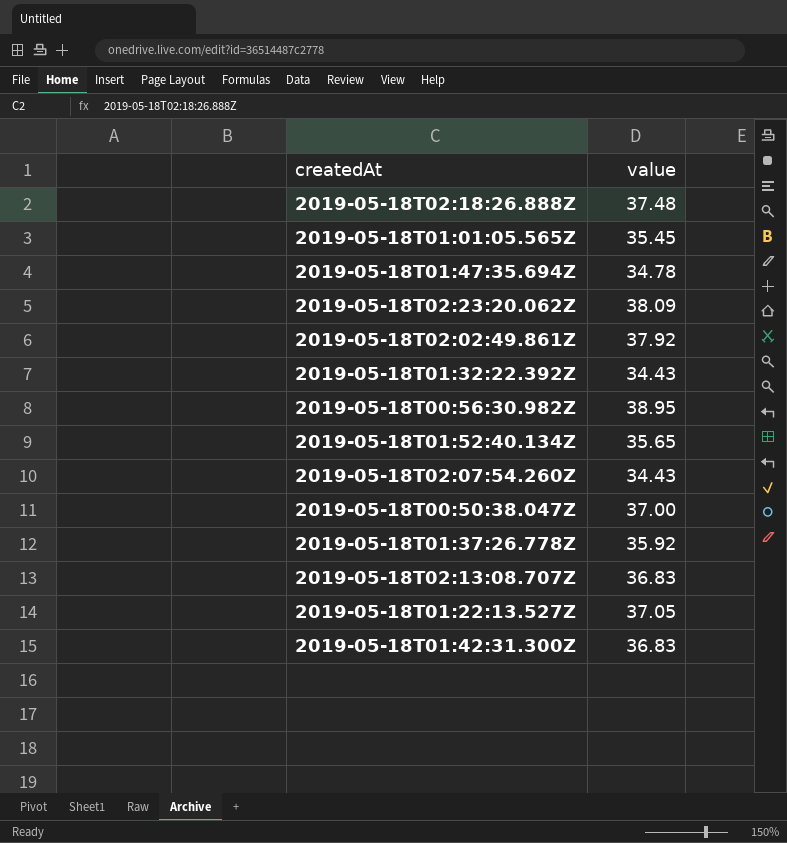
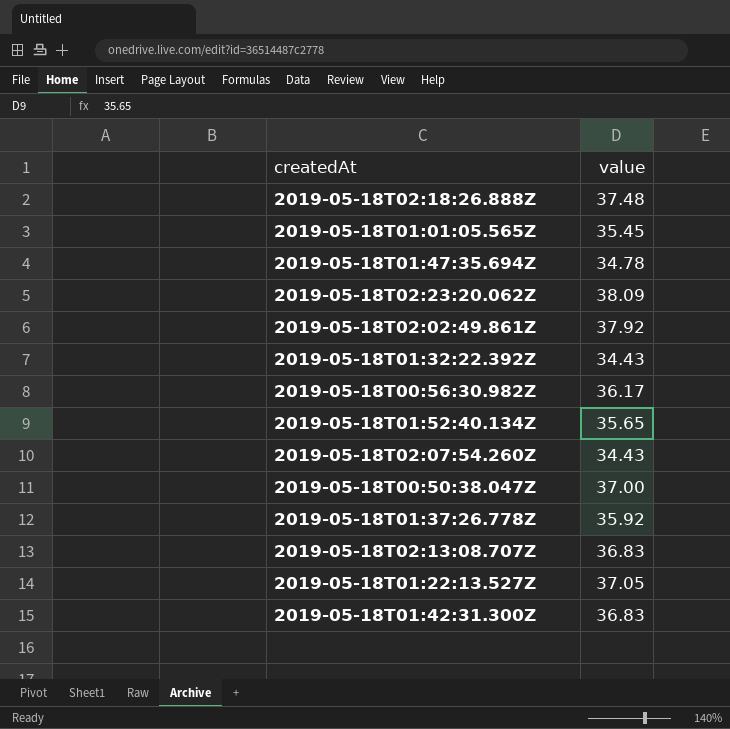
2019-05-18T00:56:30.982Z | value: 38.95 -> 36.17

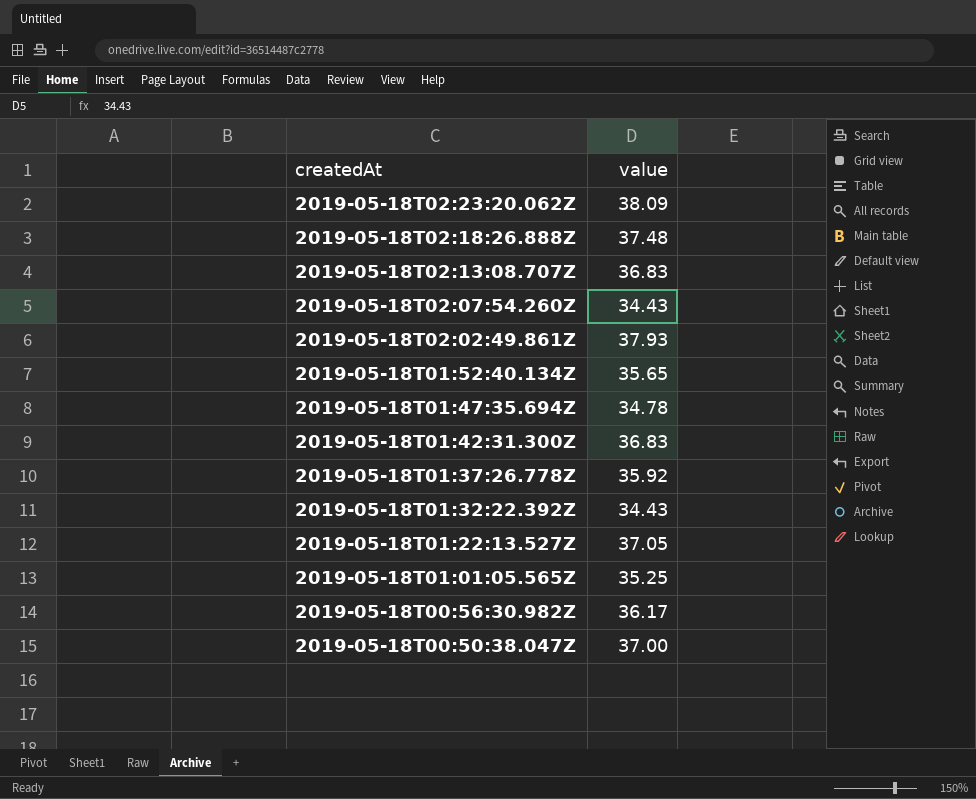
row order: none -> createdAt descending
2019-05-18T02:02:49.861Z | value: 37.92 -> 37.93
2019-05-18T01:01:05.565Z | value: 35.45 -> 35.25

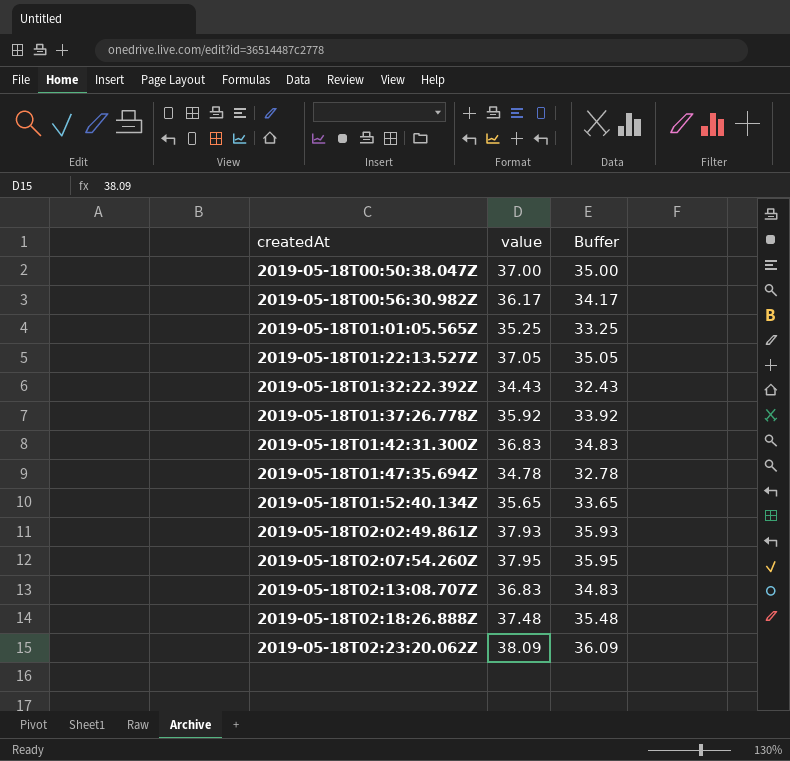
row order: createdAt descending -> createdAt ascending
column Buffer | formula: none -> [value] - 2
2019-05-18T02:07:54.260Z | value: 34.43 -> 37.95

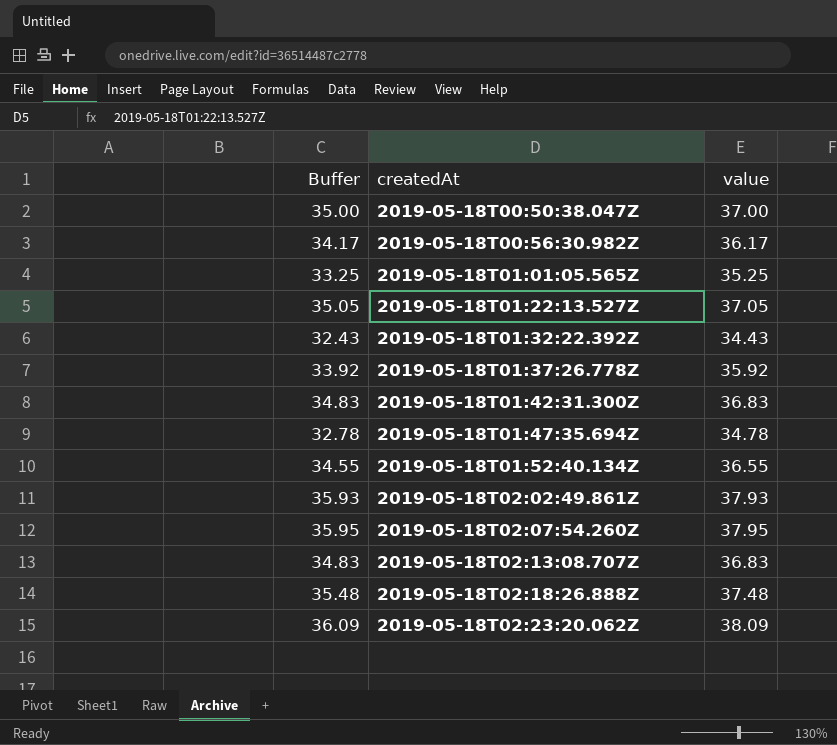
column Buffer | position: 3 -> 1
2019-05-18T01:52:40.134Z | Buffer: 33.65 -> 34.55
2019-05-18T01:52:40.134Z | value: 35.65 -> 36.55

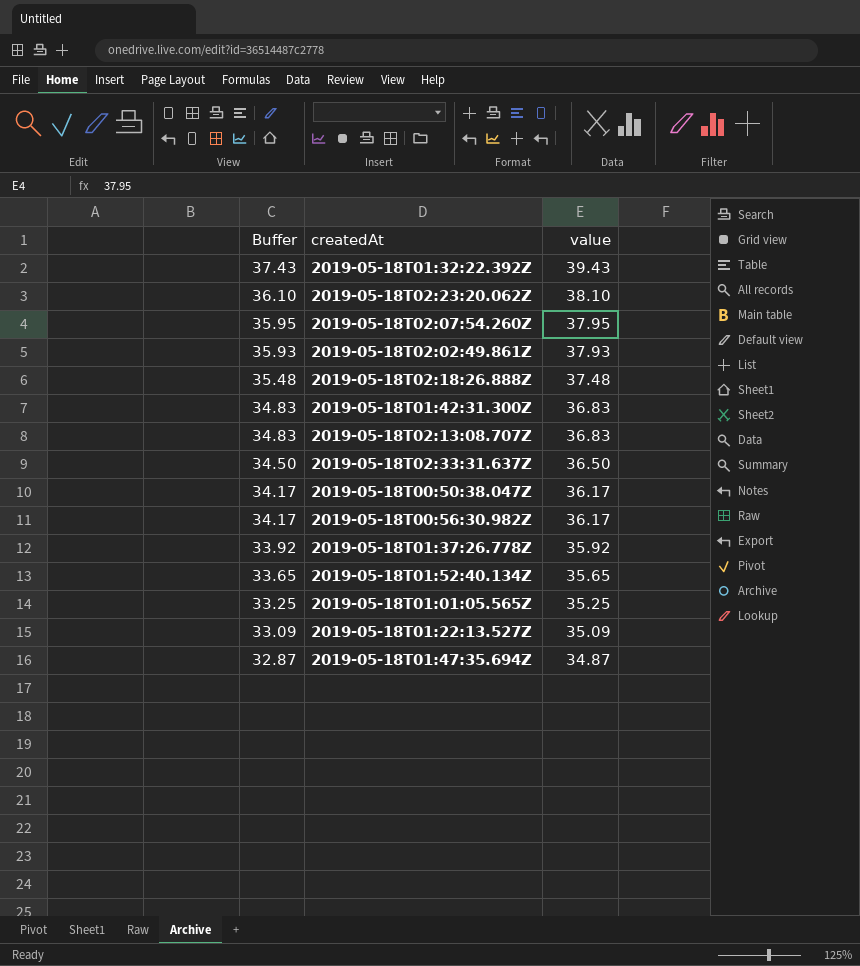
row order: createdAt ascending -> Buffer descending
2019-05-18T01:32:22.392Z | Buffer: 32.43 -> 37.43
2019-05-18T01:32:22.392Z | value: 34.43 -> 39.43
2019-05-18T02:23:20.062Z | Buffer: 36.09 -> 36.10
2019-05-18T02:23:20.062Z | value: 38.09 -> 38.10
row 2019-05-18T02:33:31.637Z: none -> 34.50 | 36.50
2019-05-18T00:50:38.047Z | Buffer: 35.00 -> 34.17
2019-05-18T00:50:38.047Z | value: 37.00 -> 36.17
2019-05-18T01:52:40.134Z | Buffer: 34.55 -> 33.65
2019-05-18T01:52:40.134Z | value: 36.55 -> 35.65
2019-05-18T01:22:13.527Z | Buffer: 35.05 -> 33.09
2019-05-18T01:22:13.527Z | value: 37.05 -> 35.09
2019-05-18T01:47:35.694Z | Buffer: 32.78 -> 32.87
2019-05-18T01:47:35.694Z | value: 34.78 -> 34.87

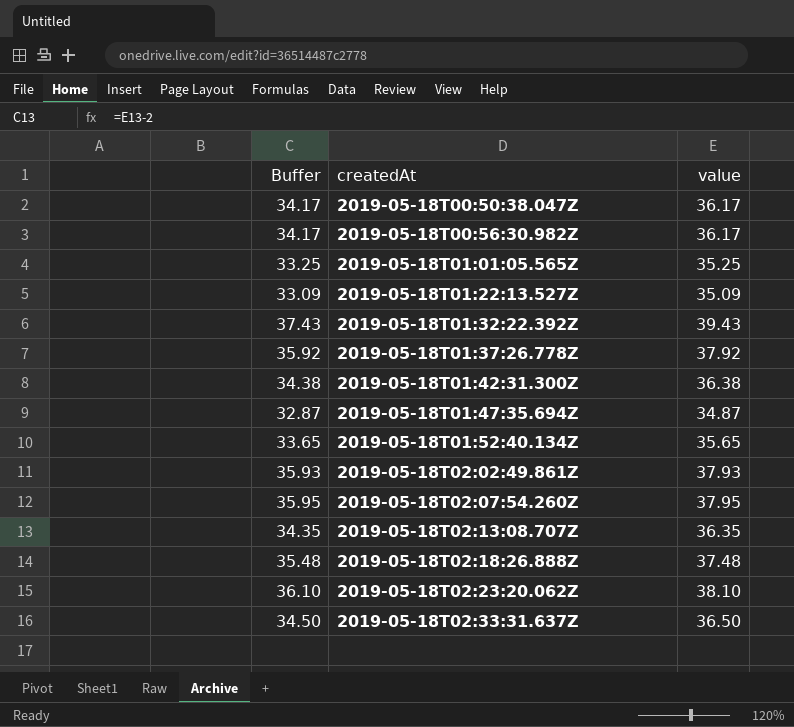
row order: Buffer descending -> createdAt ascending
2019-05-18T01:37:26.778Z | Buffer: 33.92 -> 35.92
2019-05-18T01:37:26.778Z | value: 35.92 -> 37.92
2019-05-18T01:42:31.300Z | Buffer: 34.83 -> 34.38
2019-05-18T01:42:31.300Z | value: 36.83 -> 36.38
2019-05-18T02:13:08.707Z | Buffer: 34.83 -> 34.35
2019-05-18T02:13:08.707Z | value: 36.83 -> 36.35

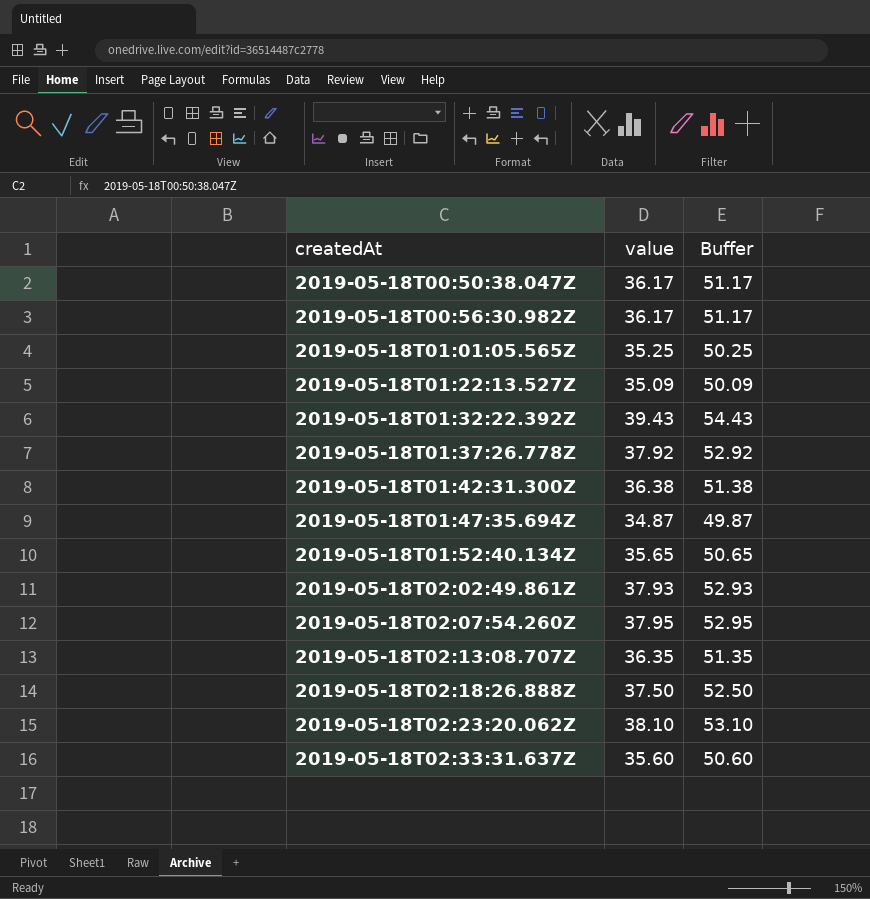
column Buffer | formula: [value] - 2 -> [value] + 15
column Buffer | position: 1 -> 3
2019-05-18T02:18:26.888Z | value: 37.48 -> 37.50
2019-05-18T02:33:31.637Z | value: 36.50 -> 35.60

